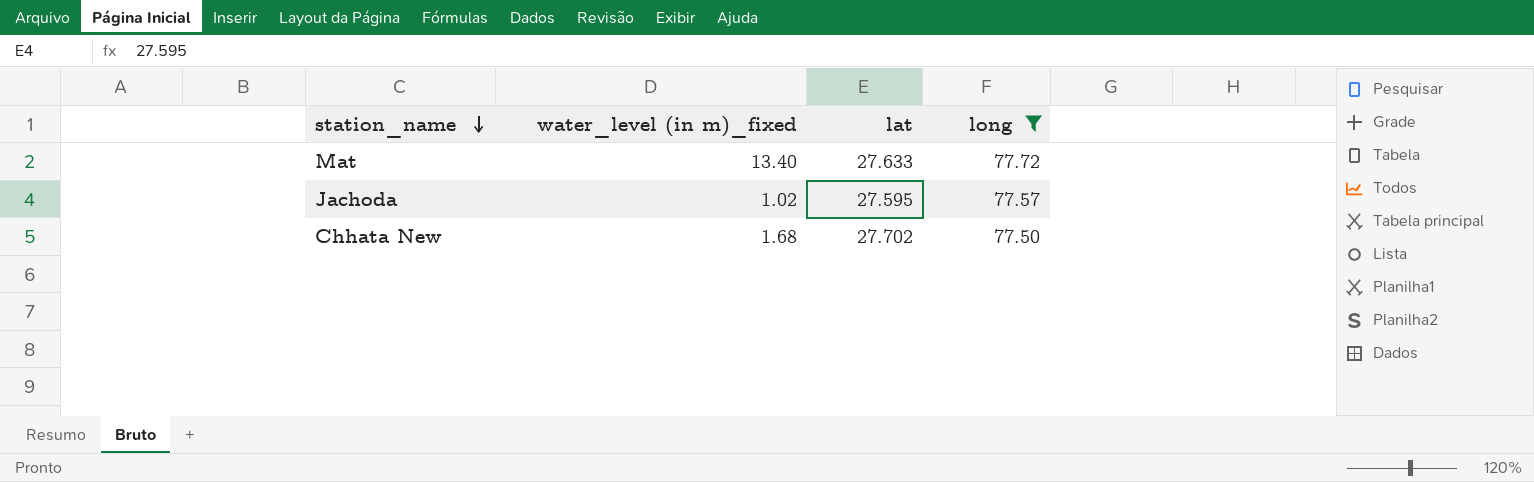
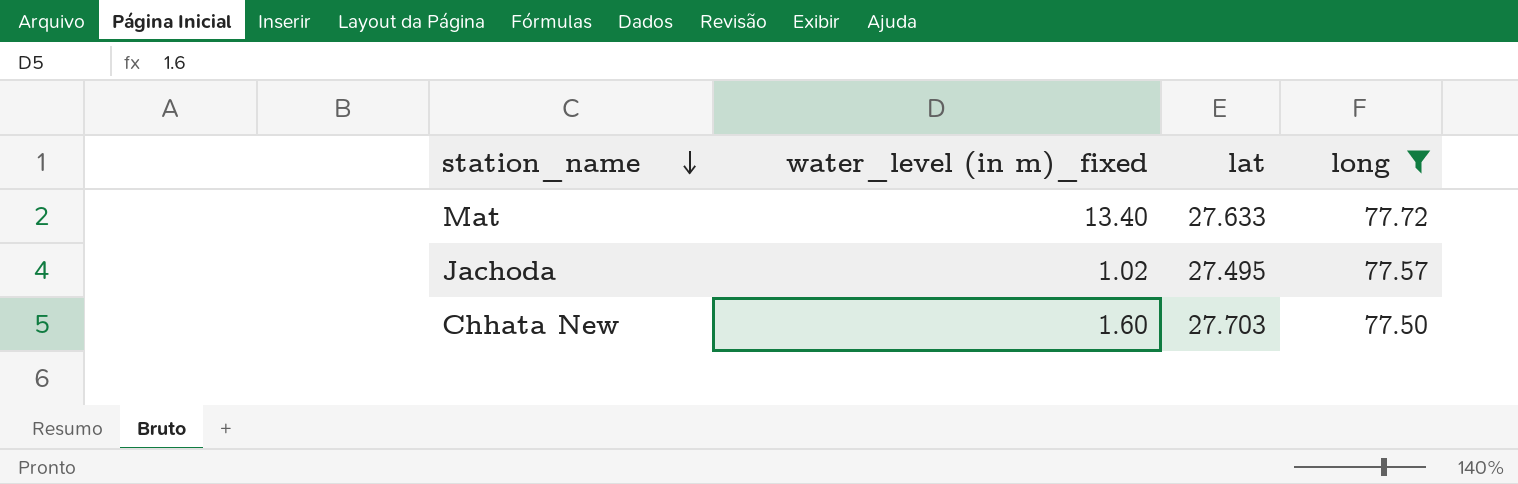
Jachoda | lat: 27.595 -> 27.495
Chhata New | water_level (in m)_fixed: 1.68 -> 1.60
Chhata New | lat: 27.702 -> 27.703

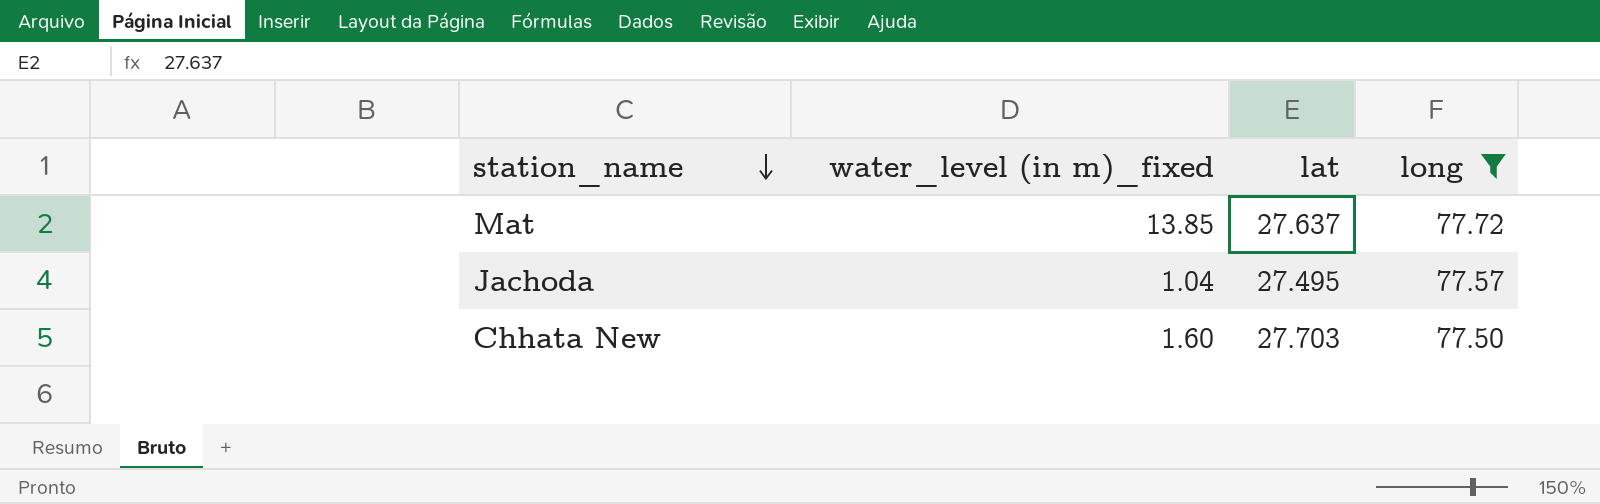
Mat | water_level (in m)_fixed: 13.40 -> 13.85
Mat | lat: 27.633 -> 27.637
Jachoda | water_level (in m)_fixed: 1.02 -> 1.04

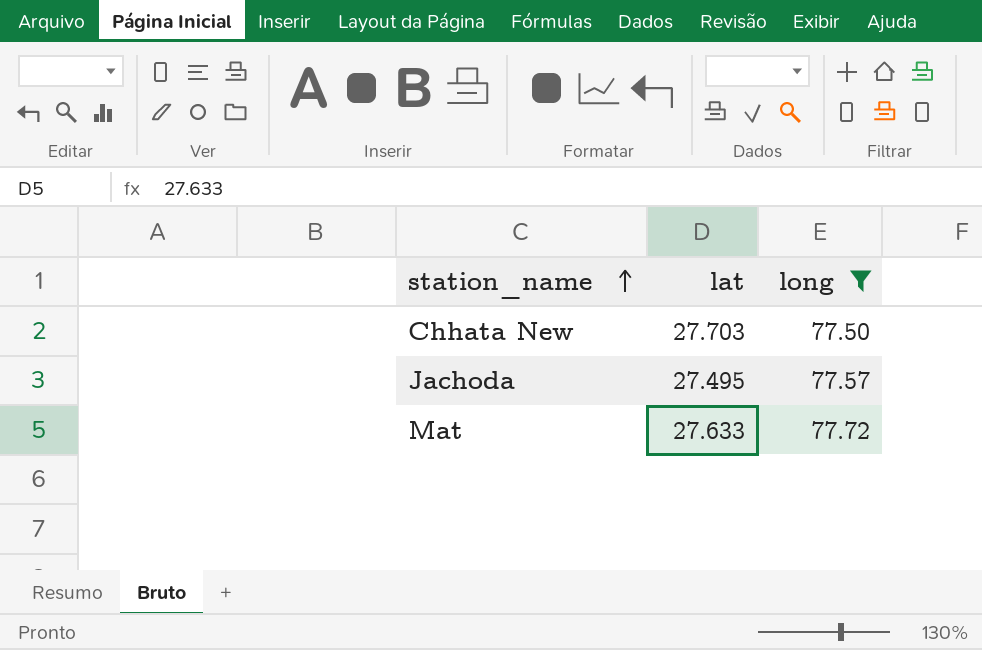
row order: station_name descending -> station_name ascending
column water_level (in m)_fixed | position: 2 -> none
Mat | lat: 27.637 -> 27.633

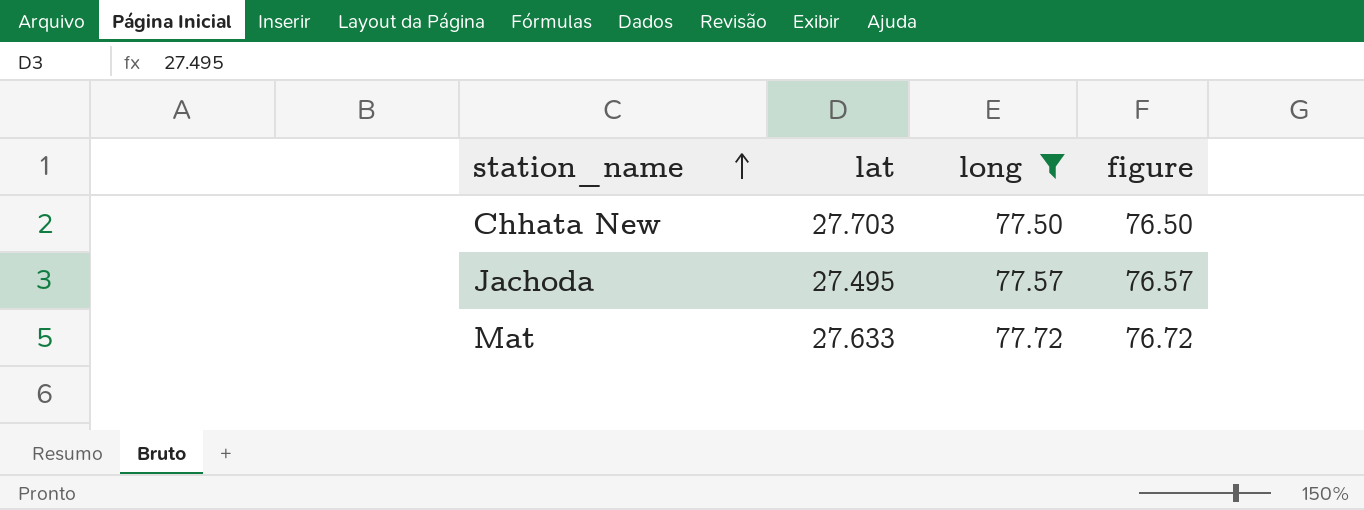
column figure | formula: none -> [long] - 1

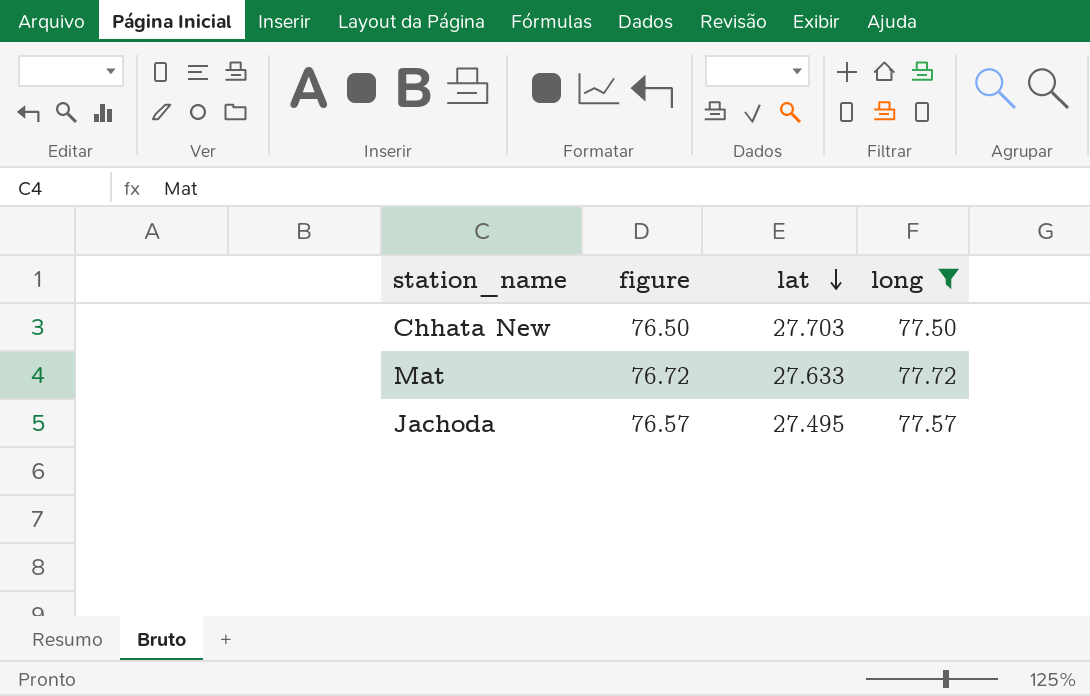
row order: station_name ascending -> lat descending
column figure | position: 4 -> 2

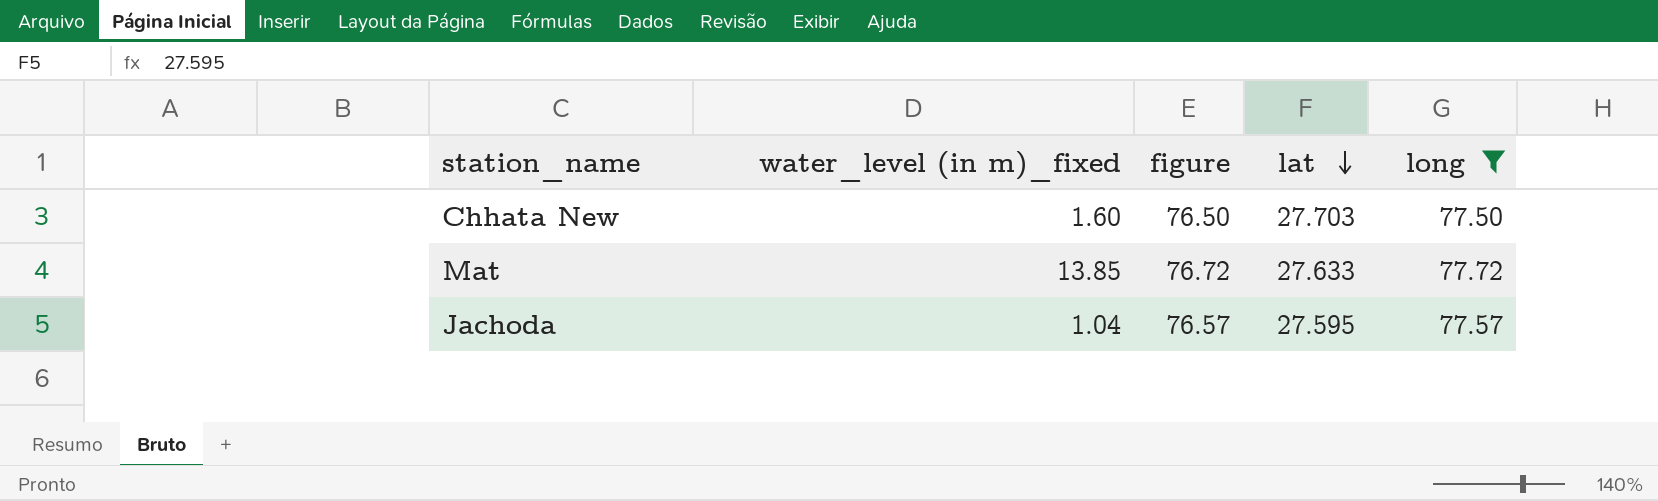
column water_level (in m)_fixed | position: none -> 2
Jachoda | lat: 27.495 -> 27.595

